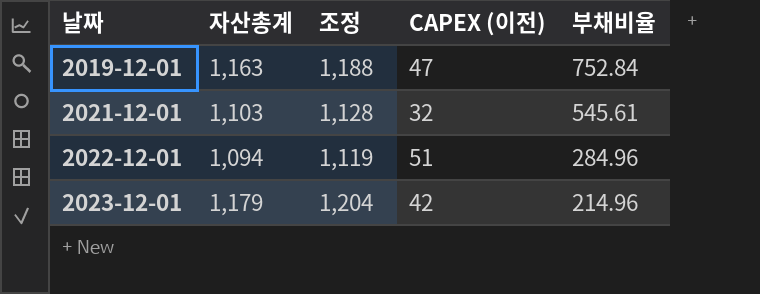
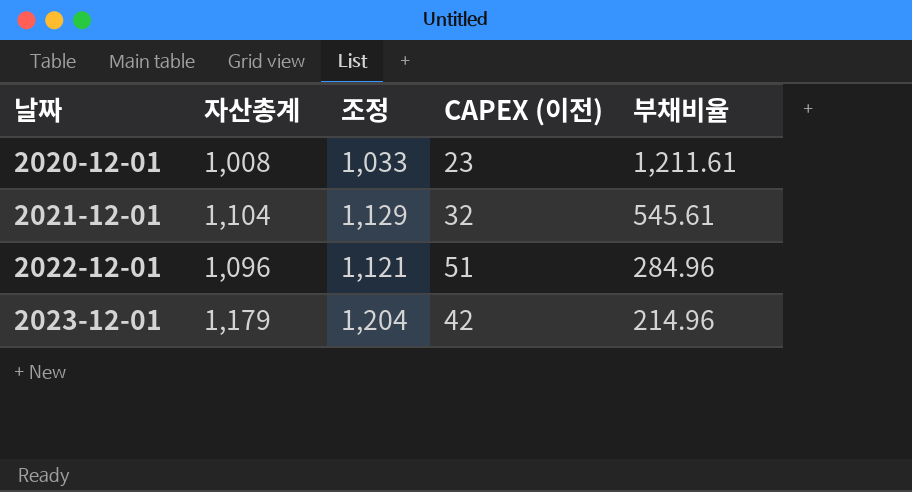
row 2019-12-01: 1,163 | 1,188 | 47 | 752.84 -> none
row 2020-12-01: none -> 1,008 | 1,033 | 23 | 1,211.61
2021-12-01 | 자산총계: 1,103 -> 1,104
2021-12-01 | 조정: 1,128 -> 1,129
2022-12-01 | 자산총계: 1,094 -> 1,096
2022-12-01 | 조정: 1,119 -> 1,121

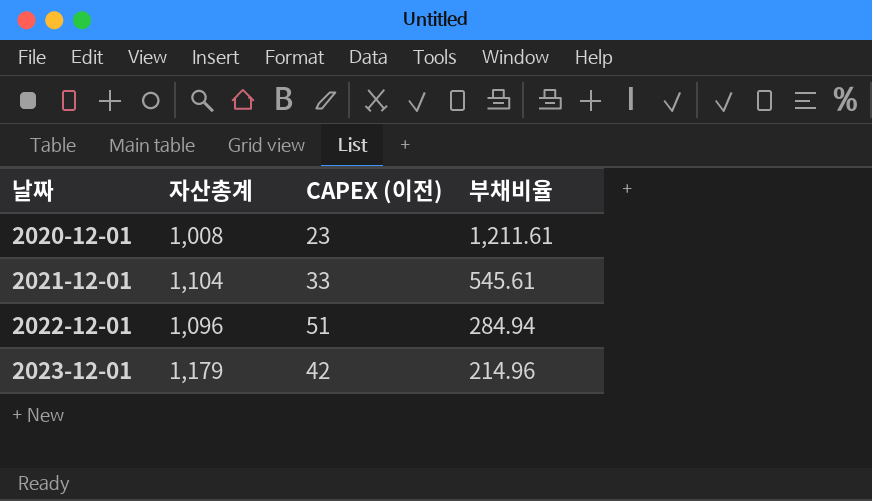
column 조정 | formula: [자산총계] + 25 -> none
2021-12-01 | CAPEX (이전): 32 -> 33
2022-12-01 | 부채비율: 284.96 -> 284.94

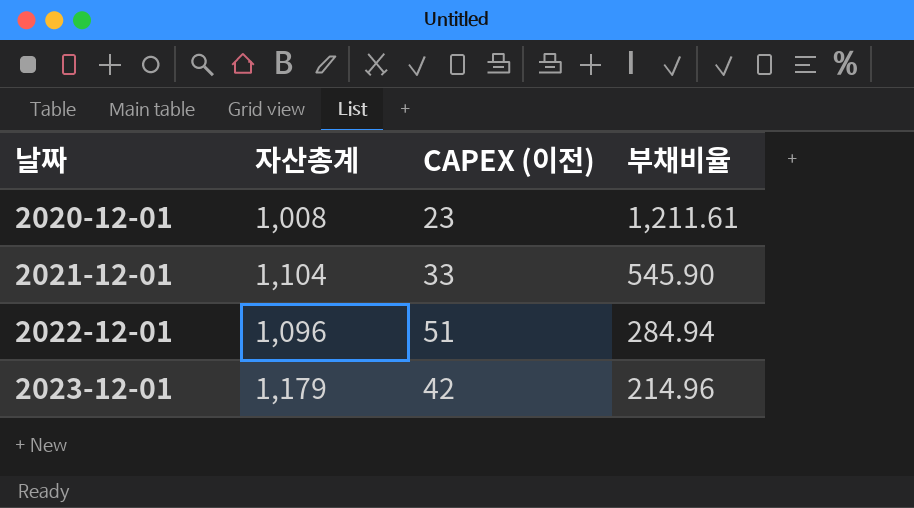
2021-12-01 | 부채비율: 545.61 -> 545.90

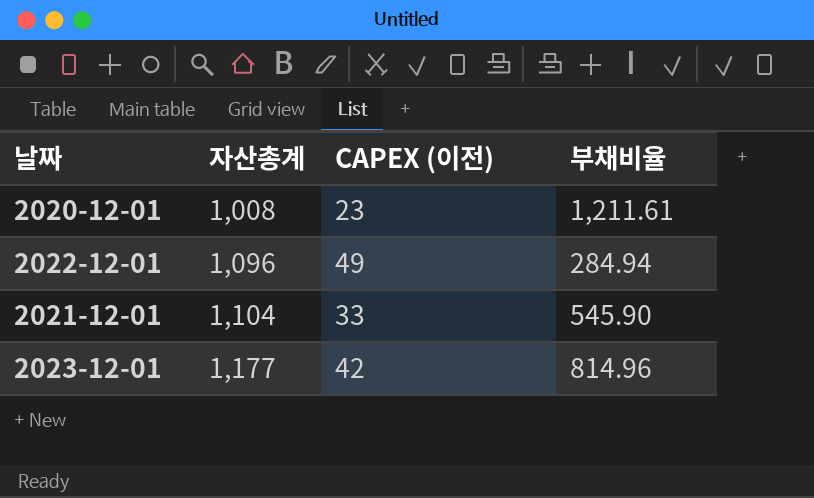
row order: 날짜 ascending -> 자산총계 ascending
2022-12-01 | CAPEX (이전): 51 -> 49
2023-12-01 | 자산총계: 1,179 -> 1,177
2023-12-01 | 부채비율: 214.96 -> 814.96

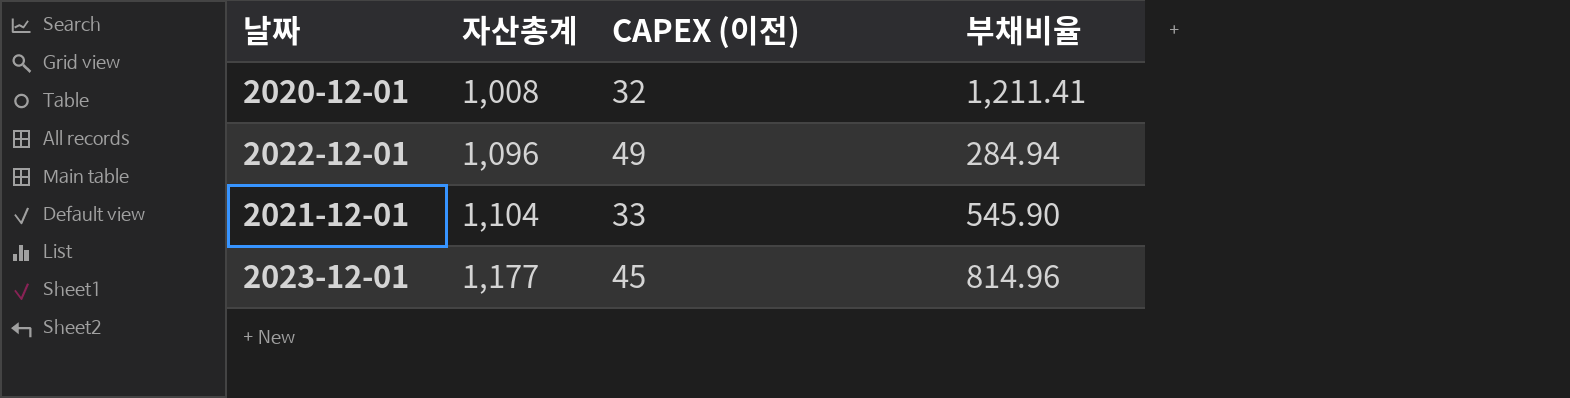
2020-12-01 | CAPEX (이전): 23 -> 32
2020-12-01 | 부채비율: 1,211.61 -> 1,211.41
2023-12-01 | CAPEX (이전): 42 -> 45

